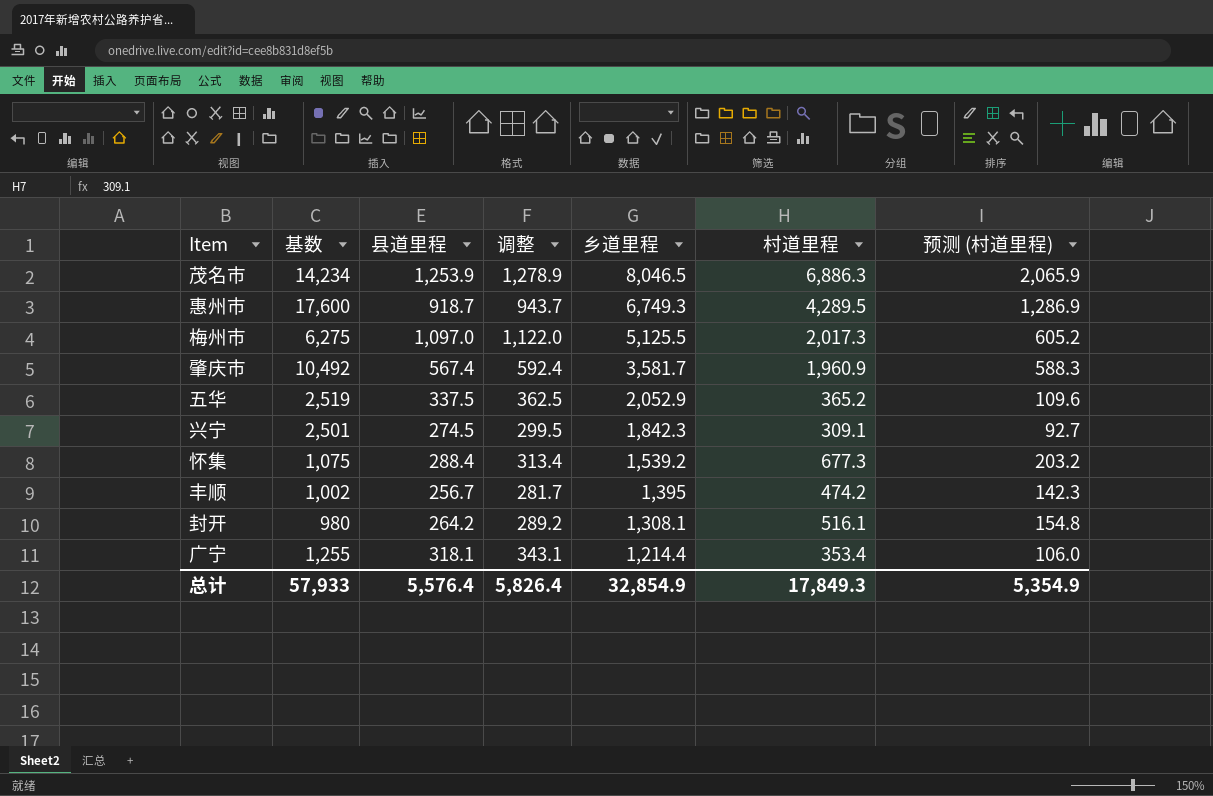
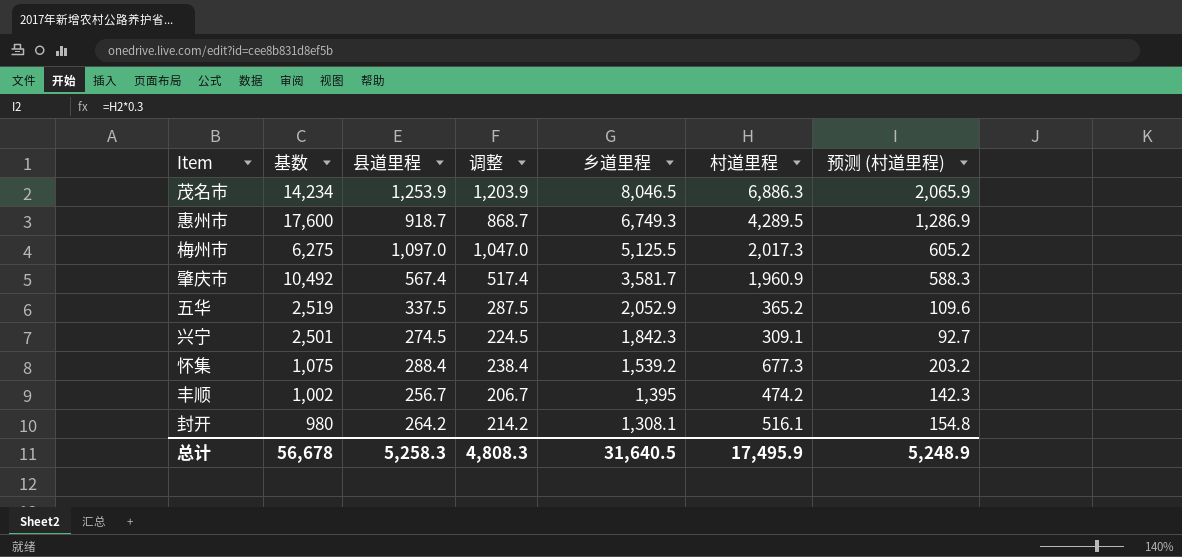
column 调整 | formula: [县道里程] + 25 -> [县道里程] - 50
row 广宁: 1,255 | 318.1 | 343.1 | 1,214.4 | 353.4 | 106.0 -> none
总计 | 基数: 57,933 -> 56,678
总计 | 县道里程: 5,576.4 -> 5,258.3
总计 | 调整: 5,826.4 -> 4,808.3
总计 | 乡道里程: 32,854.9 -> 31,640.5
总计 | 村道里程: 17,849.3 -> 17,495.9
总计 | 预测 (村道里程): 5,354.9 -> 5,248.9

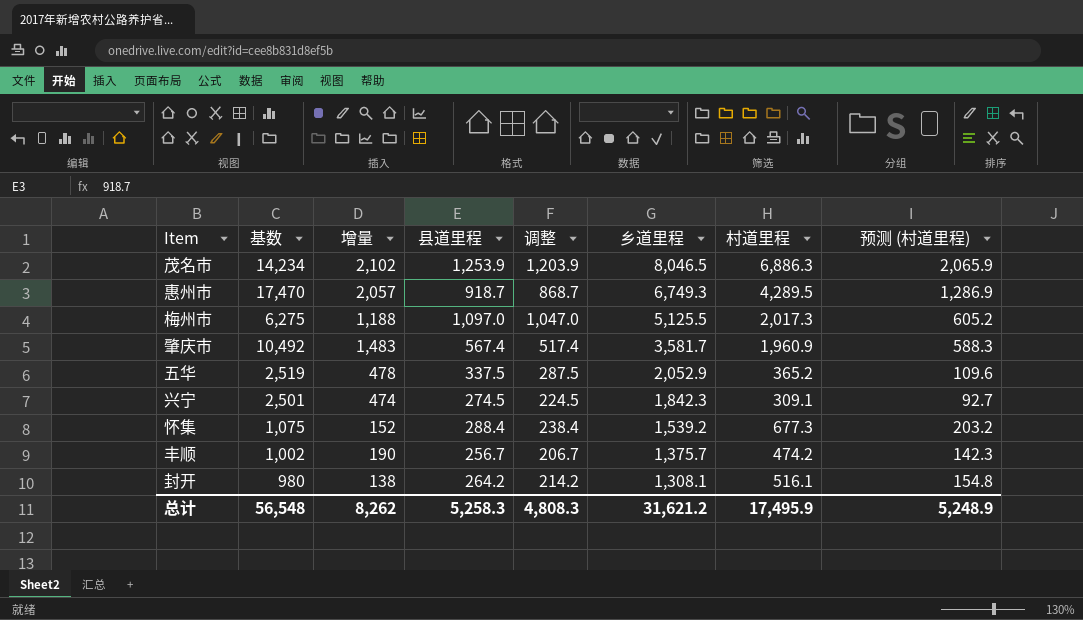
column 增量 | position: none -> 3
惠州市 | 基数: 17,600 -> 17,470
丰顺 | 乡道里程: 1,395 -> 1,375.7
总计 | 基数: 56,678 -> 56,548
总计 | 乡道里程: 31,640.5 -> 31,621.2

